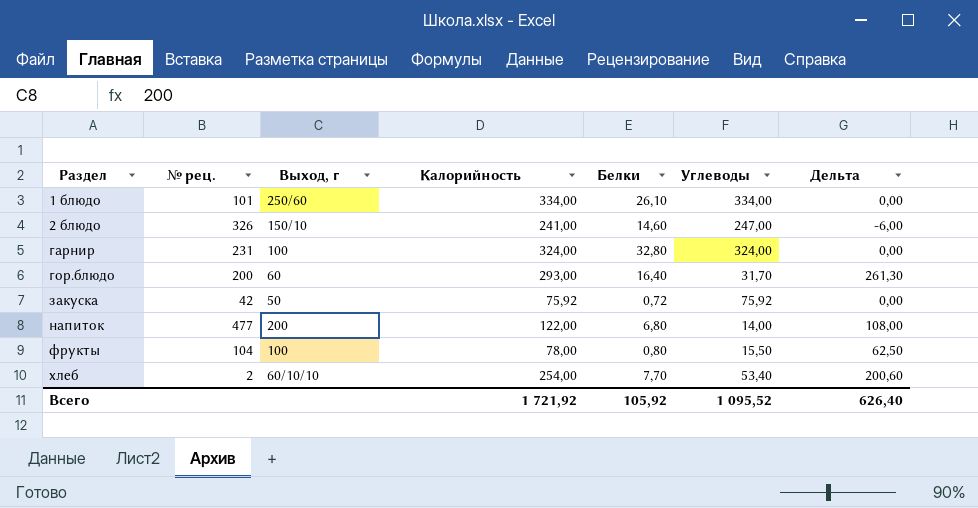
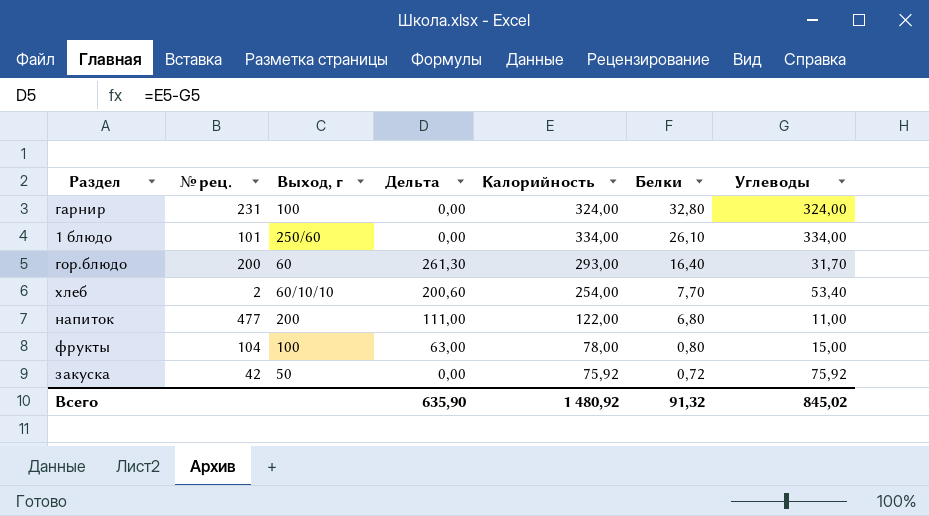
row order: Раздел ascending -> Белки descending
column Дельта | position: 7 -> 4
row 2 блюдо: 326 | 150/10 | 241,00 | 14,60 | 247,00 | -6,00 -> none
напиток | Дельта: 108,00 -> 111,00
напиток | Углеводы: 14,00 -> 11,00
фрукты | Дельта: 62,50 -> 63,00
фрукты | Углеводы: 15,50 -> 15,00
Всего | Дельта: 626,40 -> 635,90
Всего | Калорийность: 1 721,92 -> 1 480,92
Всего | Белки: 105,92 -> 91,32
Всего | Углеводы: 1 095,52 -> 845,02

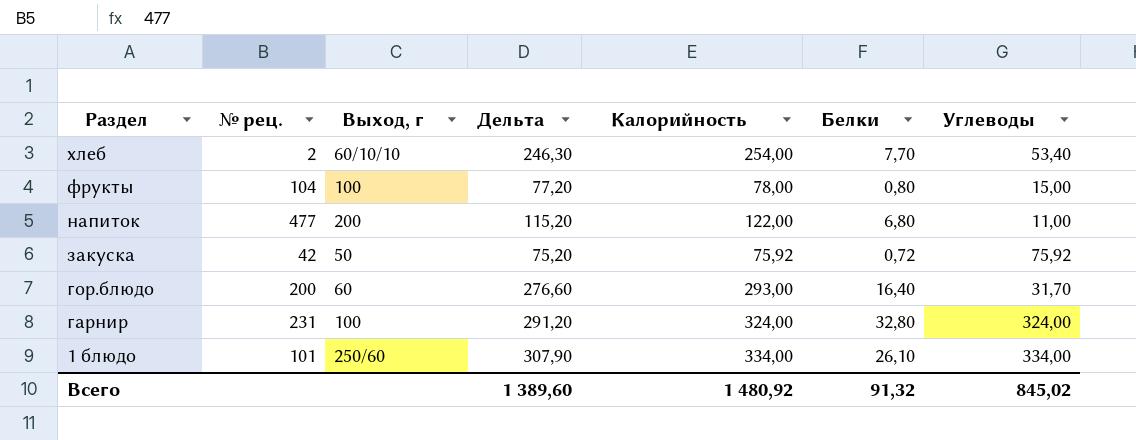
row order: Белки descending -> Раздел descending
column Дельта | formula: [Калорийность] - [Углеводы] -> [Калорийность] - [Белки]
Всего | Дельта: 635,90 -> 1 389,60

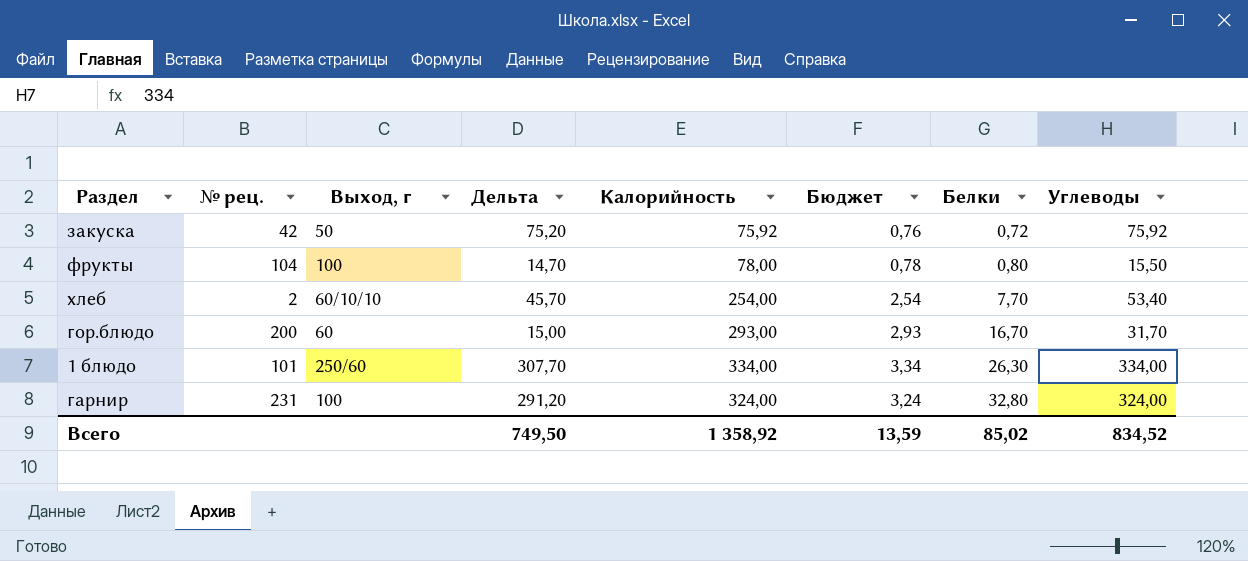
row order: Раздел descending -> Белки ascending
column Дельта | formula: [Калорийность] - [Белки] -> [Углеводы] - [Белки]
column Бюджет | formula: none -> [Калорийность] * 0,01
row напиток: 477 | 200 | 115,20 | 122,00 | 6,80 | 11,00 -> none
фрукты | Углеводы: 15,00 -> 15,50
гор.блюдо | Белки: 16,40 -> 16,70
1 блюдо | Белки: 26,10 -> 26,30
Всего | Дельта: 1 389,60 -> 749,50
Всего | Калорийность: 1 480,92 -> 1 358,92
Всего | Белки: 91,32 -> 85,02
Всего | Углеводы: 845,02 -> 834,52

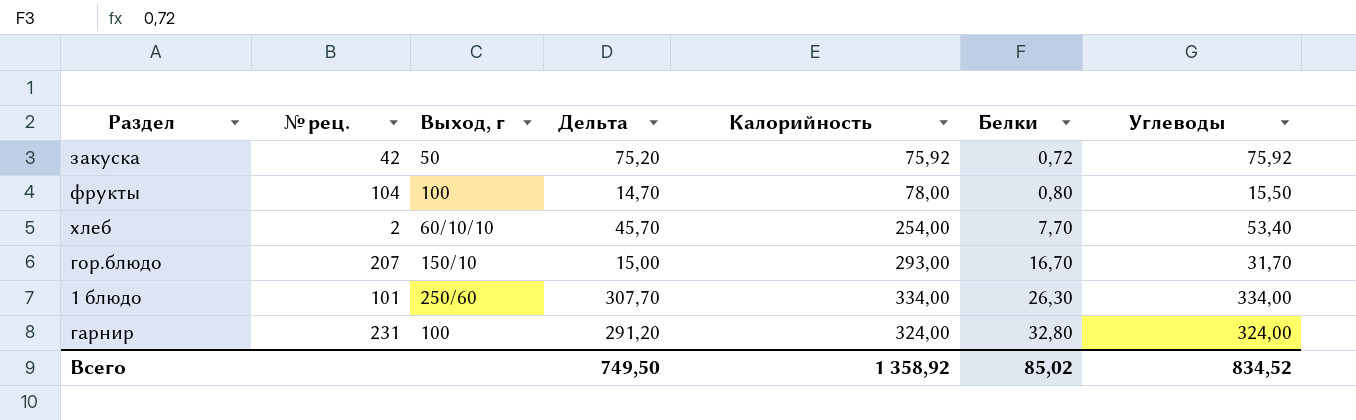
column Бюджет | formula: [Калорийность] * 0,01 -> none
гор.блюдо | № рец.: 200 -> 207
гор.блюдо | Выход, г: 60 -> 150/10

